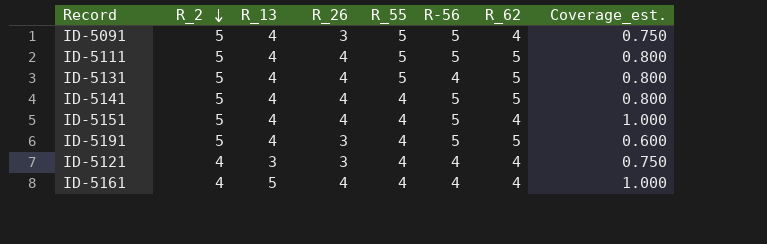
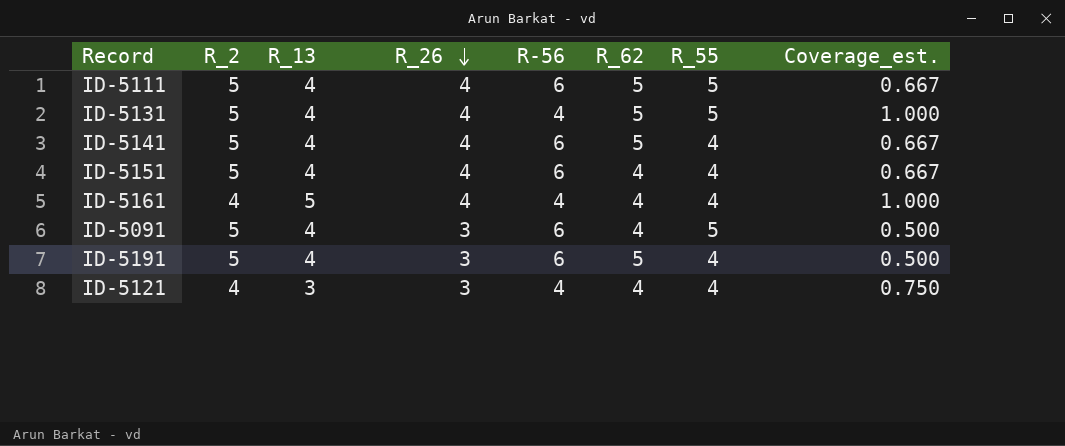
row order: R_2 descending -> R_26 descending
column R_55 | position: 5 -> 7
column Coverage_est. | formula: [R_26] / [R_62] -> [R_26] / [R-56]
ID-5111 | R-56: 5 -> 6
ID-5141 | R-56: 5 -> 6
ID-5151 | R-56: 5 -> 6
ID-5091 | R-56: 5 -> 6
ID-5191 | R-56: 5 -> 6

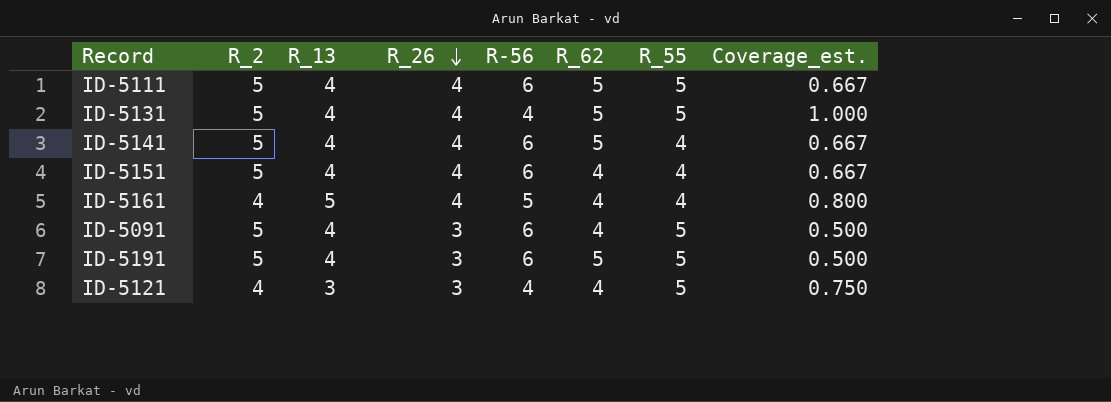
ID-5161 | R-56: 4 -> 5
ID-5161 | Coverage_est.: 1.000 -> 0.800
ID-5191 | R_55: 4 -> 5
ID-5121 | R_55: 4 -> 5

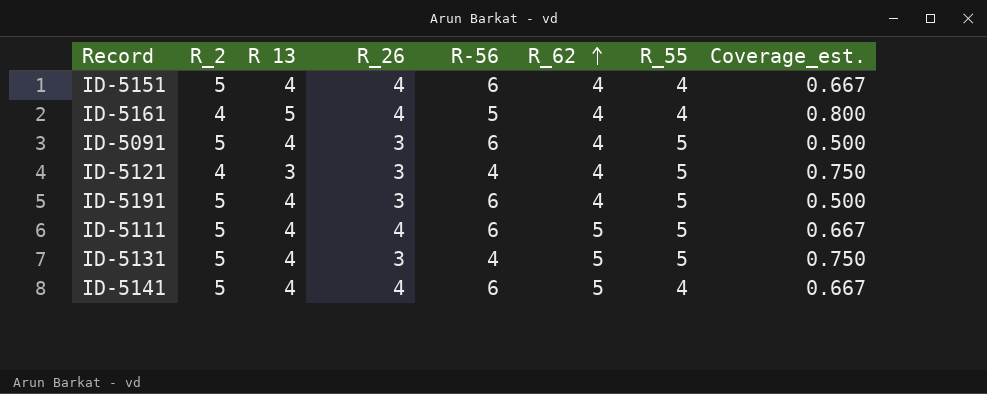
row order: R_26 descending -> R_62 ascending
column name: R_13 -> R 13
ID-5191 | R_62: 5 -> 4
ID-5131 | R_26: 4 -> 3
ID-5131 | Coverage_est.: 1.000 -> 0.750

